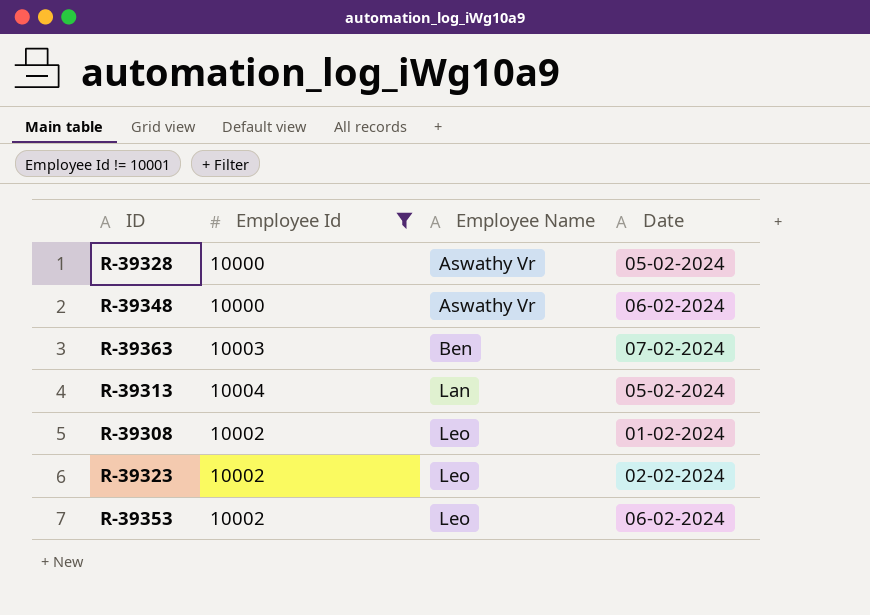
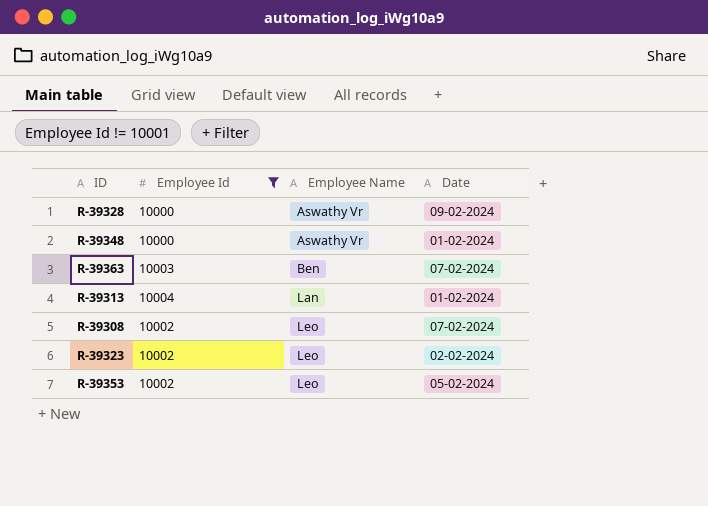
R-39328 | Date: 05-02-2024 -> 09-02-2024
R-39348 | Date: 06-02-2024 -> 01-02-2024
R-39313 | Date: 05-02-2024 -> 01-02-2024
R-39308 | Date: 01-02-2024 -> 07-02-2024
R-39353 | Date: 06-02-2024 -> 05-02-2024

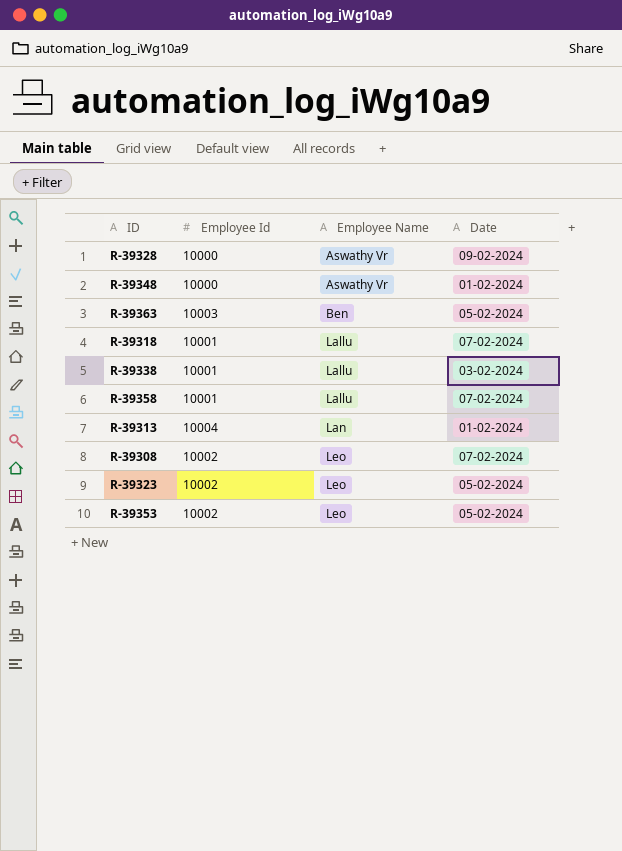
filter: Employee Id != 10001 -> none
R-39363 | Date: 07-02-2024 -> 05-02-2024
R-39323 | Date: 02-02-2024 -> 05-02-2024

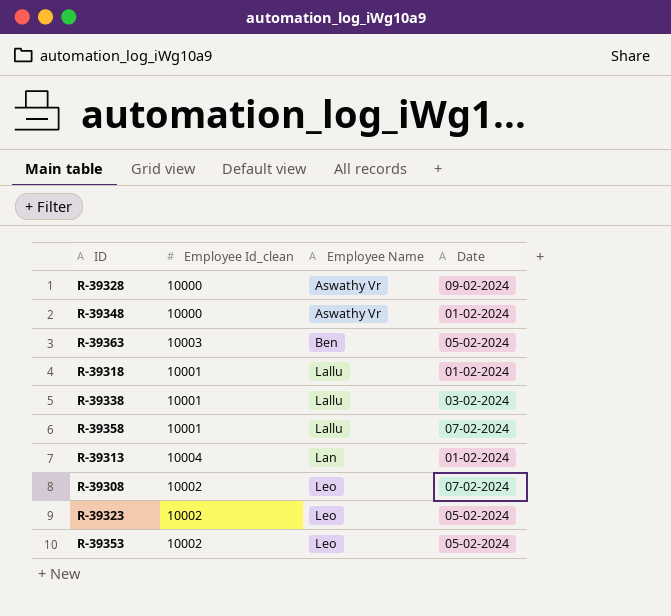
column name: Employee Id -> Employee Id_clean
R-39318 | Date: 07-02-2024 -> 01-02-2024

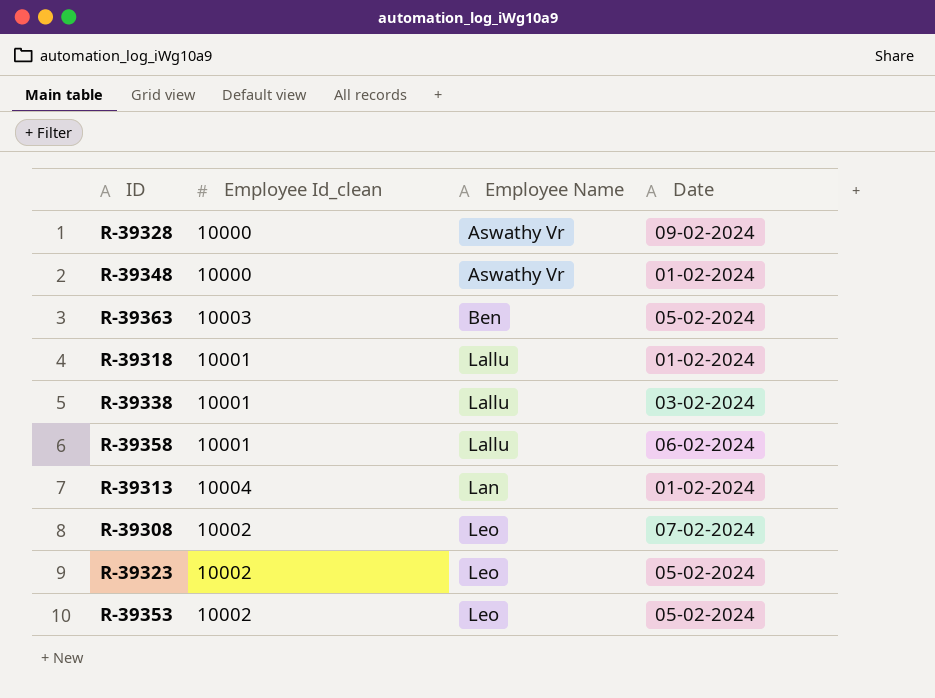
R-39358 | Date: 07-02-2024 -> 06-02-2024

